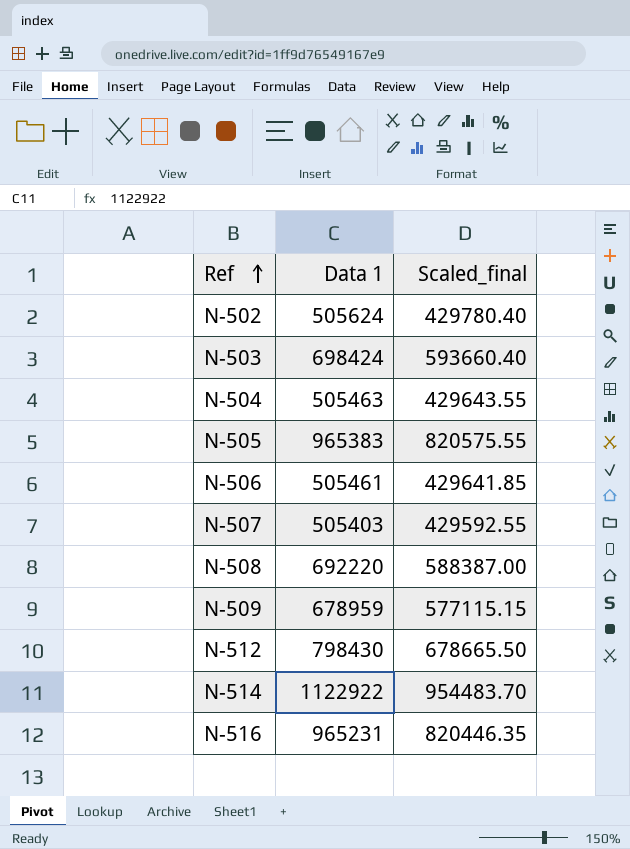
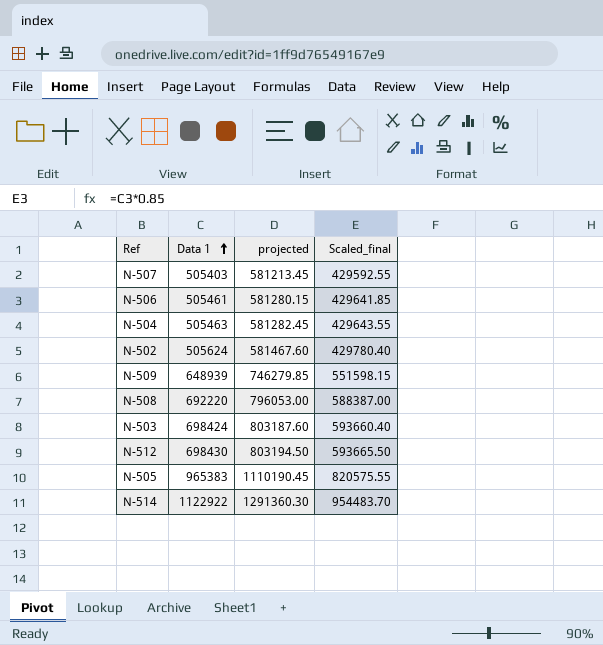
row order: Ref ascending -> Data 1 ascending
column projected | formula: none -> [Data 1] * 1.15
row N-516: 965231 | 820446.35 -> none
N-509 | Data 1: 678959 -> 648939
N-509 | Scaled_final: 577115.15 -> 551598.15
N-512 | Data 1: 798430 -> 698430
N-512 | Scaled_final: 678665.50 -> 593665.50

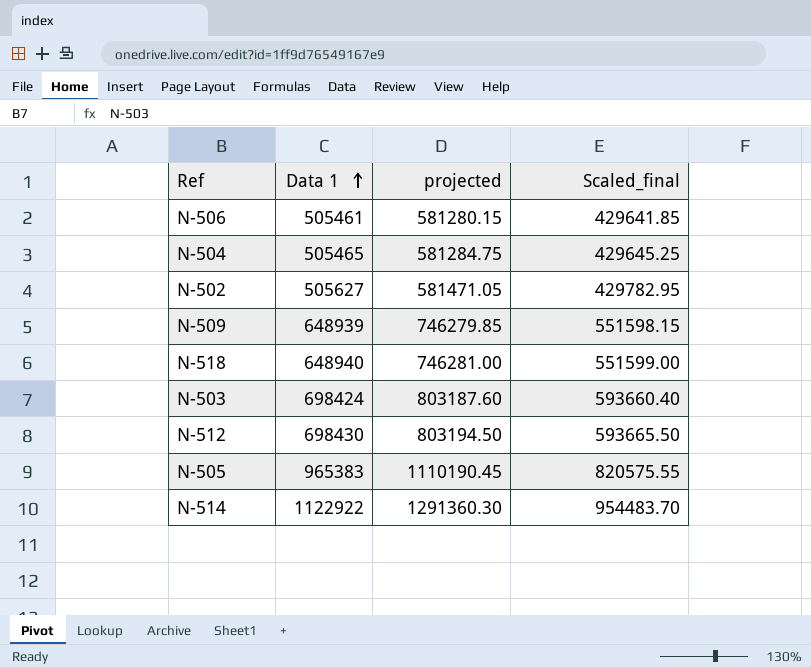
row N-507: 505403 | 581213.45 | 429592.55 -> none
row N-508: 692220 | 796053.00 | 588387.00 -> none
N-504 | Data 1: 505463 -> 505465
N-504 | projected: 581282.45 -> 581284.75
N-504 | Scaled_final: 429643.55 -> 429645.25
N-502 | Data 1: 505624 -> 505627
N-502 | projected: 581467.60 -> 581471.05
N-502 | Scaled_final: 429780.40 -> 429782.95
row N-518: none -> 648940 | 746281.00 | 551599.00

